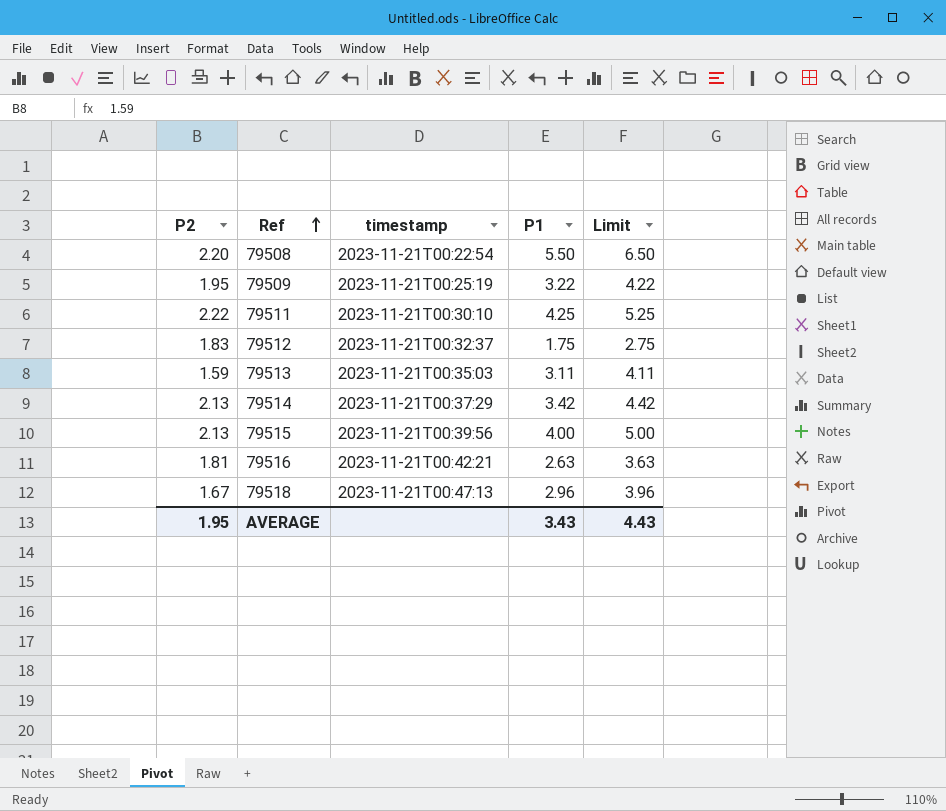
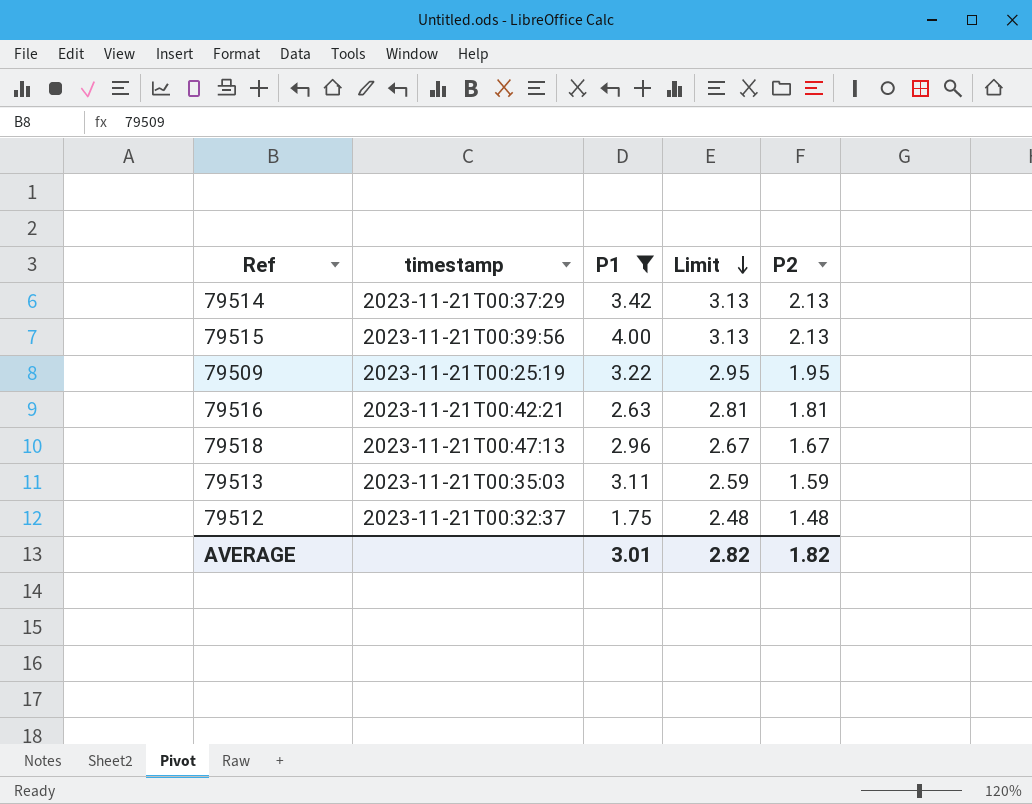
filter: none -> P1 <= 4.00
row order: Ref ascending -> Limit descending
column Limit | formula: [P1] + 1 -> [P2] + 1
column P2 | position: 1 -> 5
79512 | P2: 1.83 -> 1.48
AVERAGE | P1: 3.43 -> 3.01
AVERAGE | Limit: 4.43 -> 2.82
AVERAGE | P2: 1.95 -> 1.82

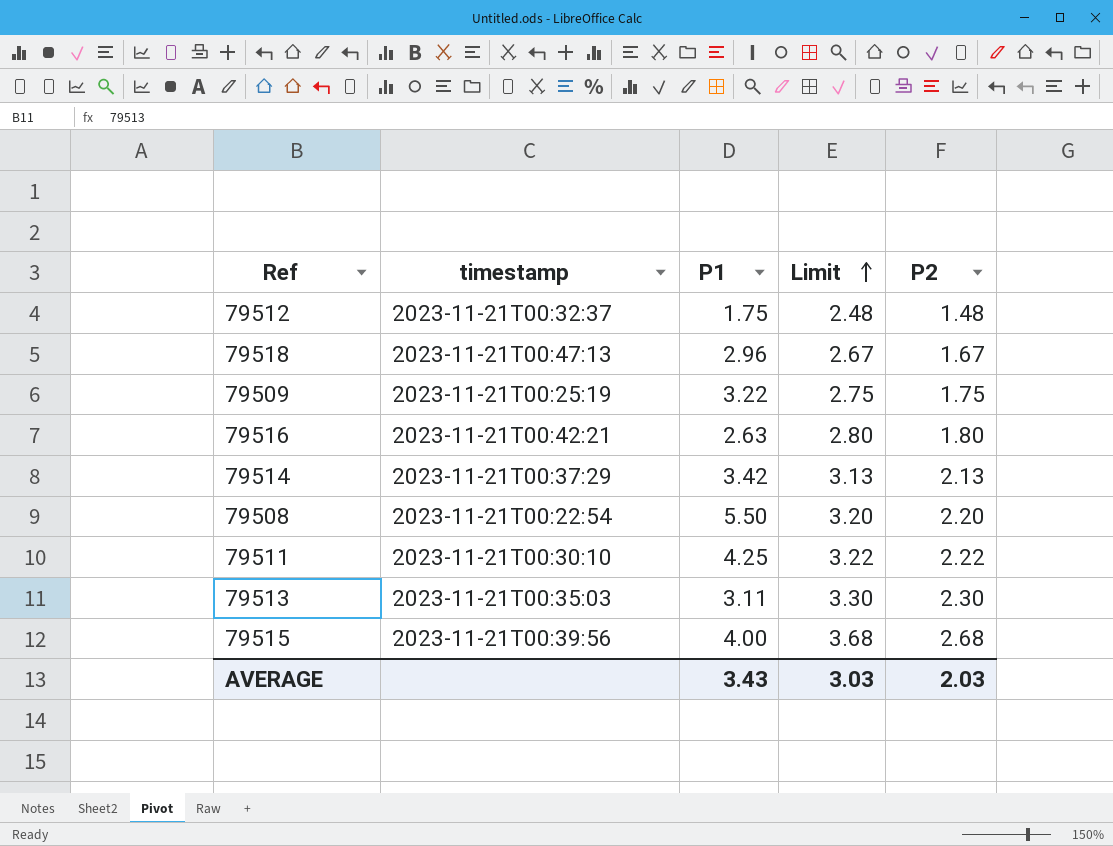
filter: P1 <= 4.00 -> none
row order: Limit descending -> Limit ascending
79509 | Limit: 2.95 -> 2.75
79509 | P2: 1.95 -> 1.75
79516 | Limit: 2.81 -> 2.80
79516 | P2: 1.81 -> 1.80
79513 | Limit: 2.59 -> 3.30
79513 | P2: 1.59 -> 2.30
79515 | Limit: 3.13 -> 3.68
79515 | P2: 2.13 -> 2.68
AVERAGE | P1: 3.01 -> 3.43
AVERAGE | Limit: 2.82 -> 3.03
AVERAGE | P2: 1.82 -> 2.03

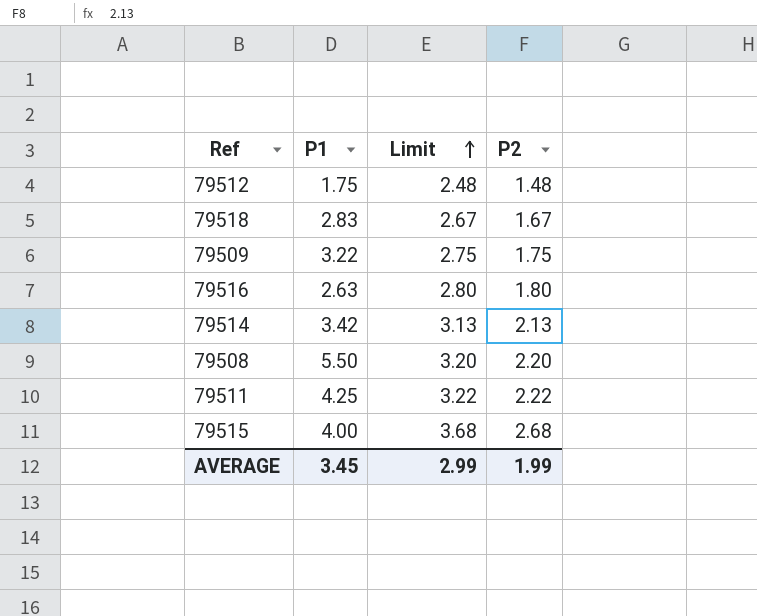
column timestamp | position: 2 -> none
row 79513: 2023-11-21T00:35:03 | 3.11 | 3.30 | 2.30 -> none
79518 | P1: 2.96 -> 2.83
AVERAGE | P1: 3.43 -> 3.45
AVERAGE | Limit: 3.03 -> 2.99
AVERAGE | P2: 2.03 -> 1.99

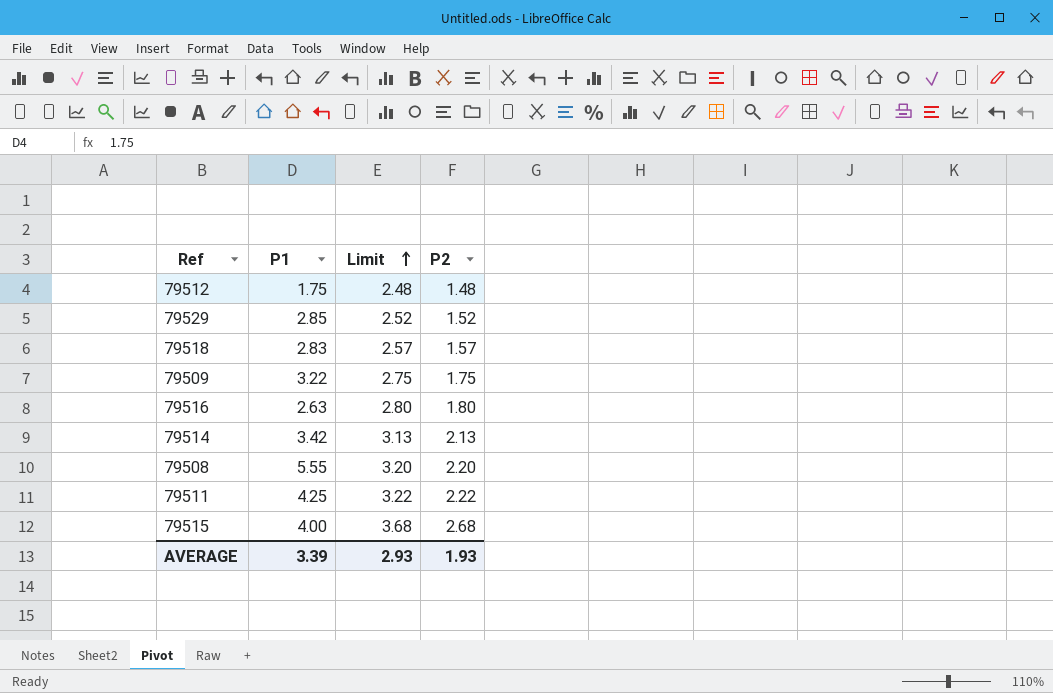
row 79529: none -> 2.85 | 2.52 | 1.52
79518 | Limit: 2.67 -> 2.57
79518 | P2: 1.67 -> 1.57
79508 | P1: 5.50 -> 5.55
AVERAGE | P1: 3.45 -> 3.39
AVERAGE | Limit: 2.99 -> 2.93
AVERAGE | P2: 1.99 -> 1.93

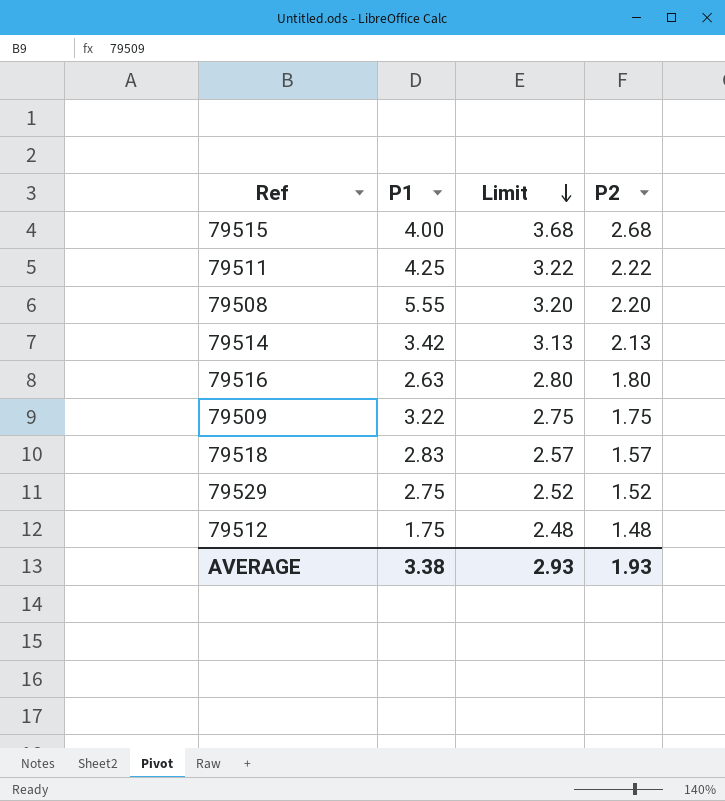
row order: Limit ascending -> Limit descending
79529 | P1: 2.85 -> 2.75
AVERAGE | P1: 3.39 -> 3.38

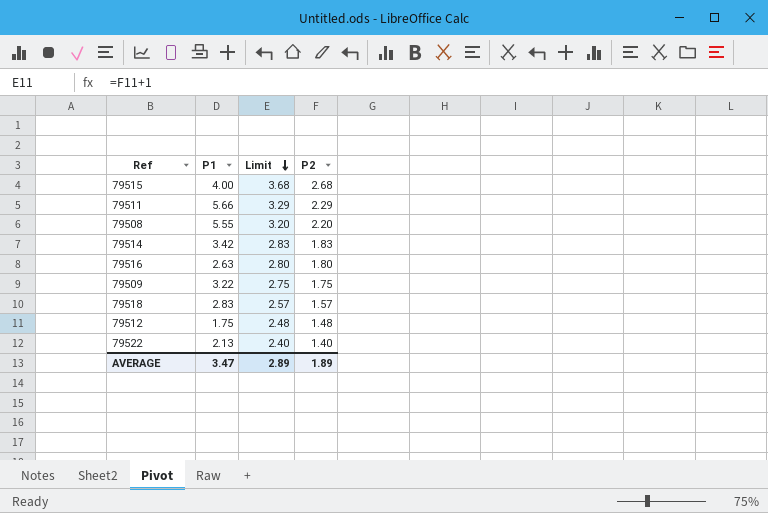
row 79529: 2.75 | 2.52 | 1.52 -> none
79511 | P1: 4.25 -> 5.66
79511 | Limit: 3.22 -> 3.29
79511 | P2: 2.22 -> 2.29
79514 | Limit: 3.13 -> 2.83
79514 | P2: 2.13 -> 1.83
row 79522: none -> 2.13 | 2.40 | 1.40
AVERAGE | P1: 3.38 -> 3.47
AVERAGE | Limit: 2.93 -> 2.89
AVERAGE | P2: 1.93 -> 1.89

